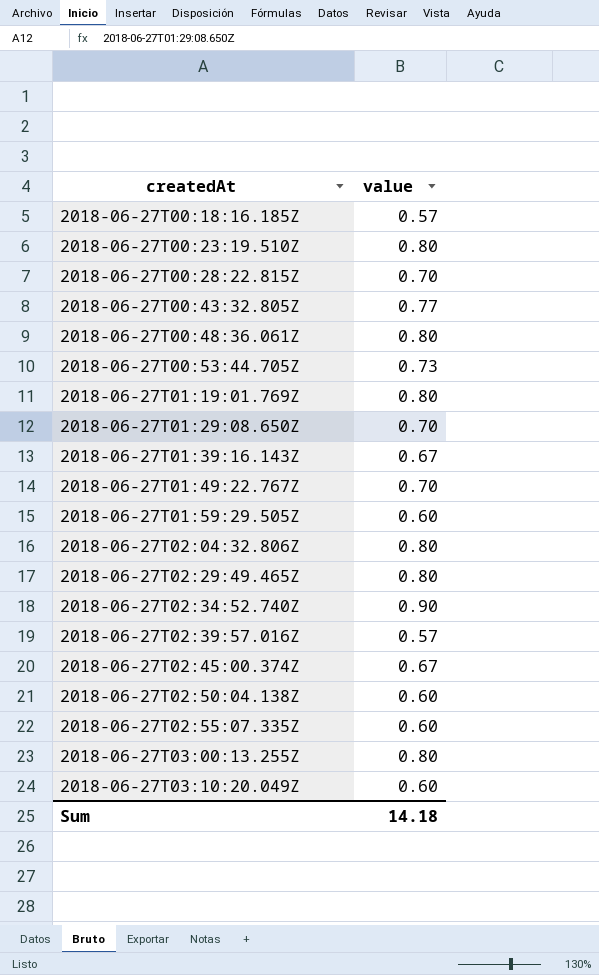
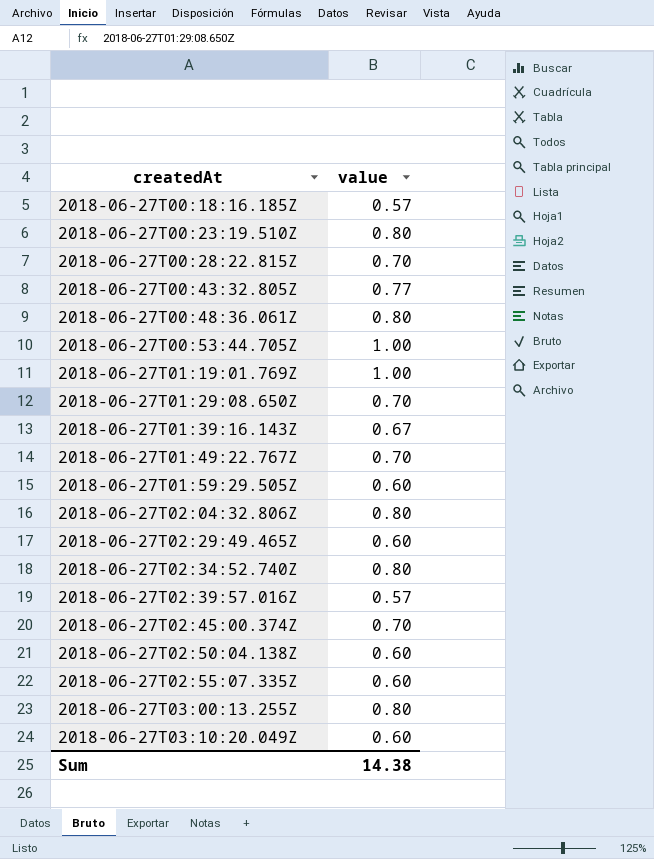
2018-06-27T00:53:44.705Z | value: 0.73 -> 1.00
2018-06-27T01:19:01.769Z | value: 0.80 -> 1.00
2018-06-27T02:29:49.465Z | value: 0.80 -> 0.60
2018-06-27T02:34:52.740Z | value: 0.90 -> 0.80
2018-06-27T02:45:00.374Z | value: 0.67 -> 0.70
Sum | value: 14.18 -> 14.38

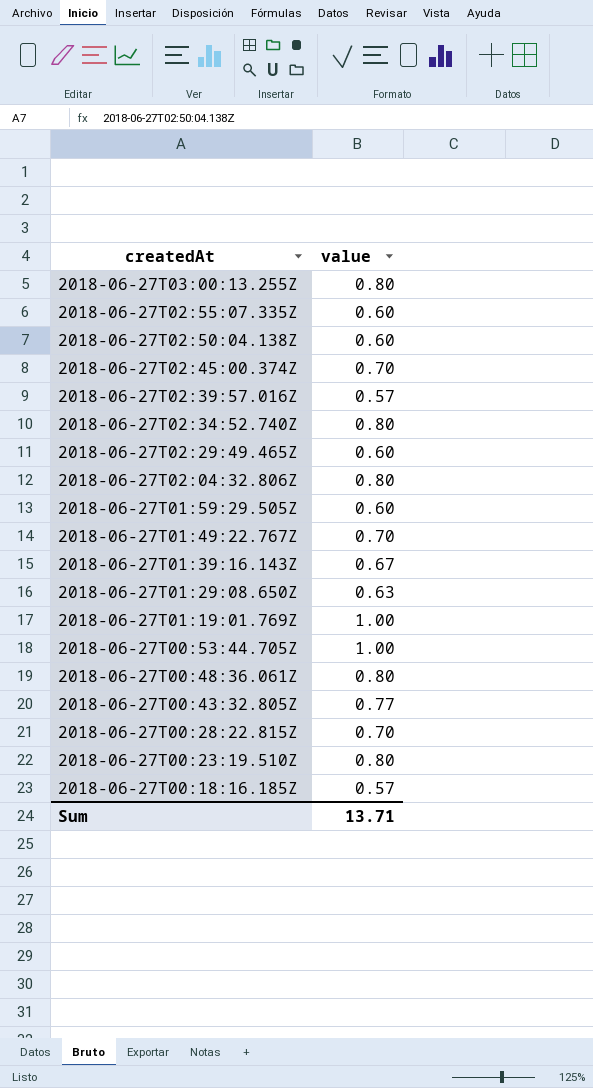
row order: createdAt ascending -> createdAt descending
row 2018-06-27T03:10:20.049Z: 0.60 -> none
2018-06-27T01:29:08.650Z | value: 0.70 -> 0.63
Sum | value: 14.38 -> 13.71

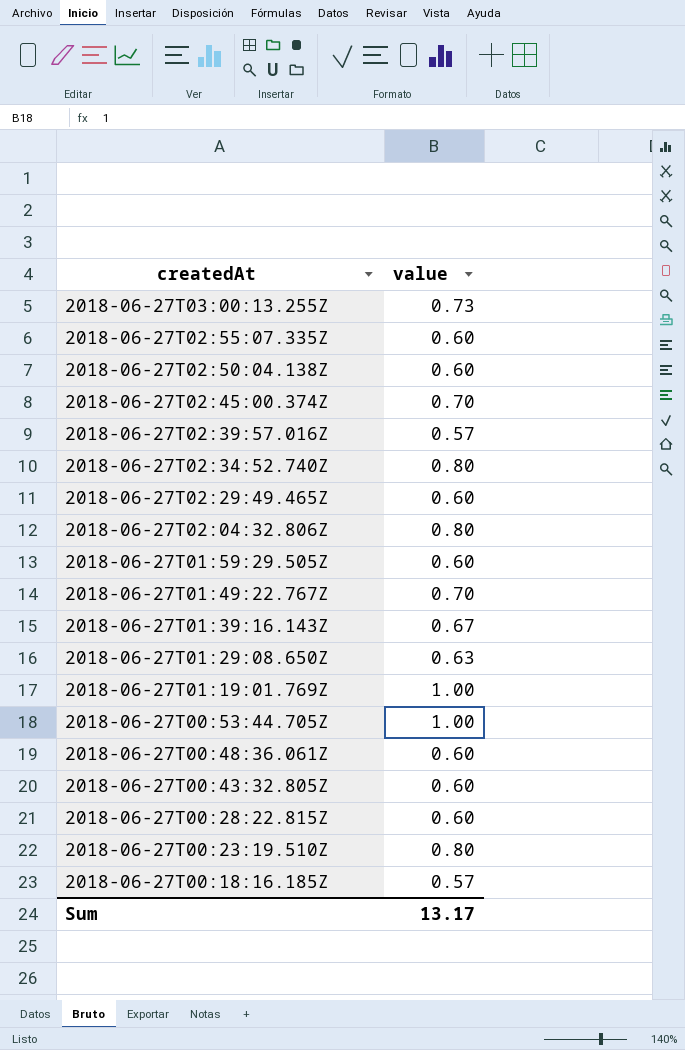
2018-06-27T03:00:13.255Z | value: 0.80 -> 0.73
2018-06-27T00:48:36.061Z | value: 0.80 -> 0.60
2018-06-27T00:43:32.805Z | value: 0.77 -> 0.60
2018-06-27T00:28:22.815Z | value: 0.70 -> 0.60
Sum | value: 13.71 -> 13.17

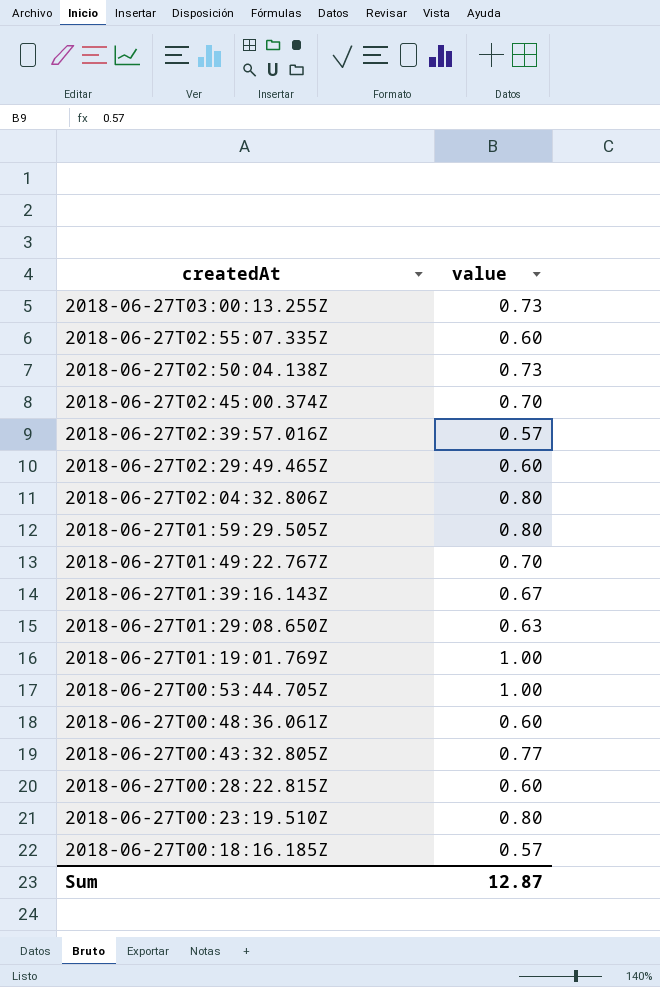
row 2018-06-27T02:34:52.740Z: 0.80 -> none
2018-06-27T02:50:04.138Z | value: 0.60 -> 0.73
2018-06-27T01:59:29.505Z | value: 0.60 -> 0.80
2018-06-27T00:43:32.805Z | value: 0.60 -> 0.77
Sum | value: 13.17 -> 12.87

